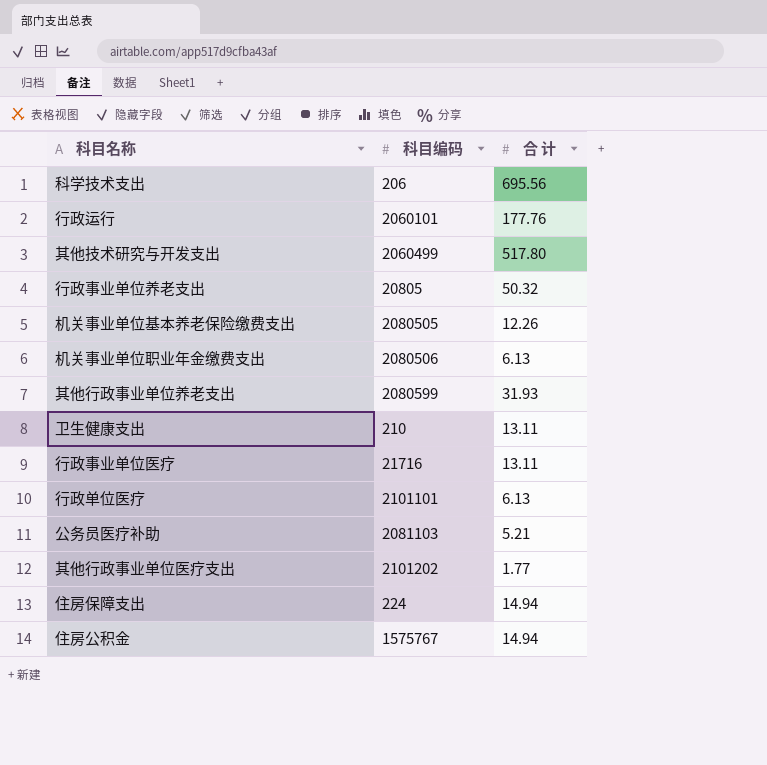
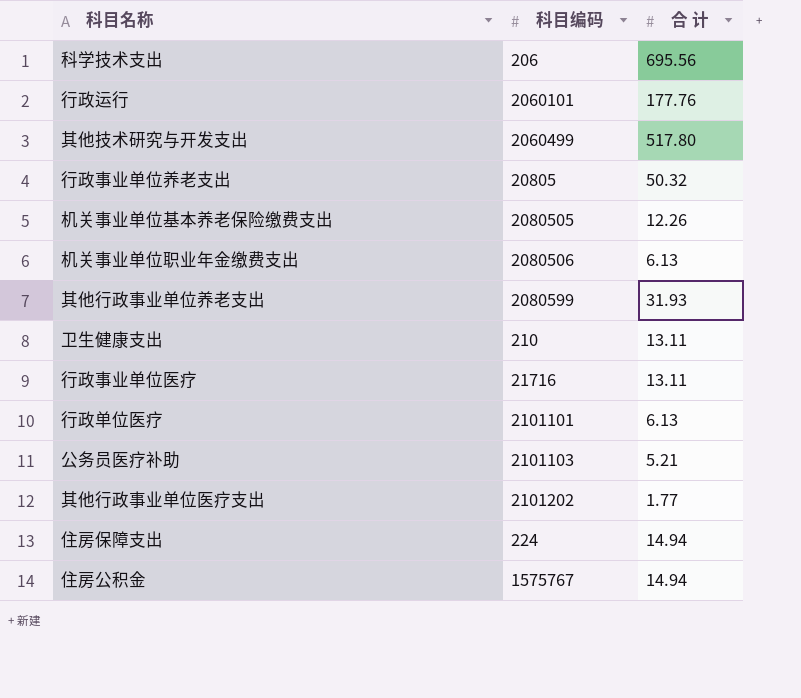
公务员医疗补助 | 科目编码: 2081103 -> 2101103

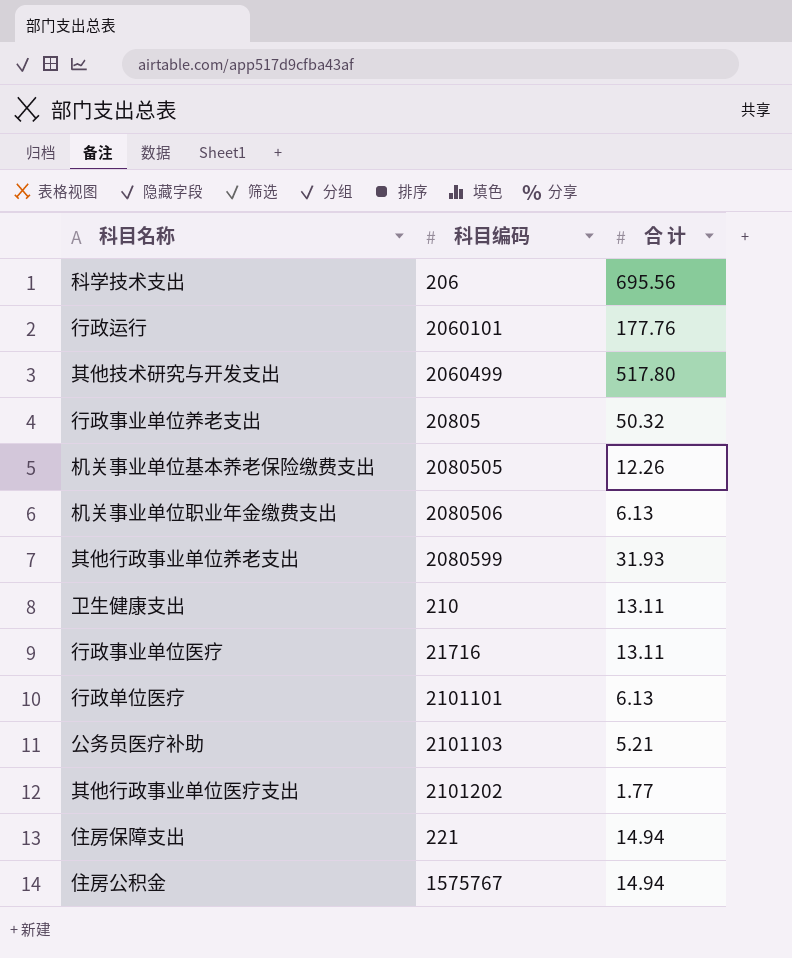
住房保障支出 | 科目编码: 224 -> 221

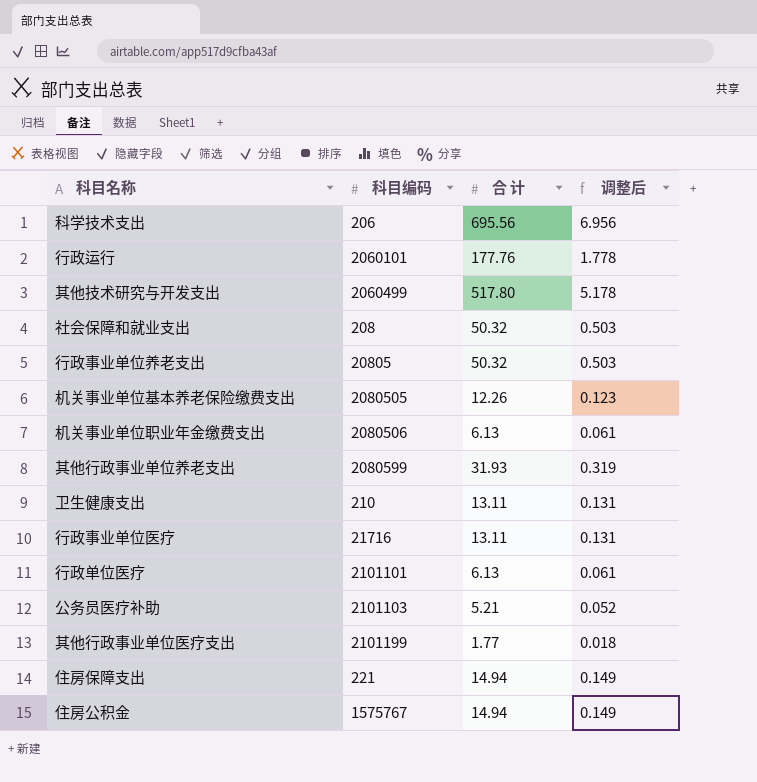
column 调整后 | formula: none -> [合 计] * 0.01
row 社会保障和就业支出: none -> 208 | 50.32 | 0.503
其他行政事业单位医疗支出 | 科目编码: 2101202 -> 2101199

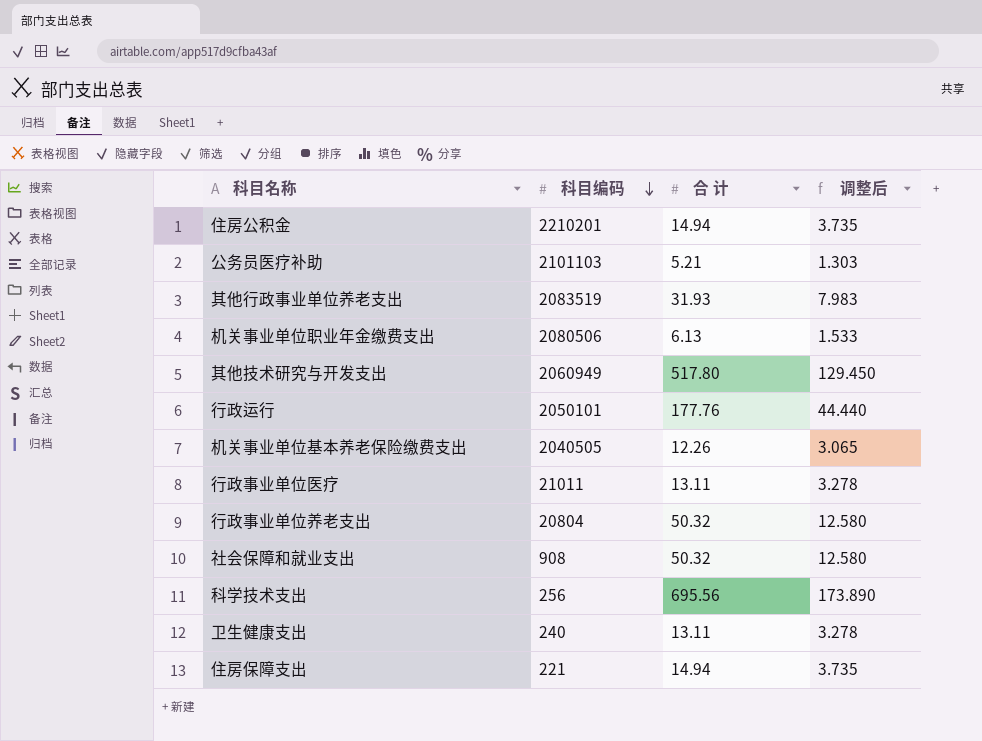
row order: none -> 科目编码 descending
column 调整后 | formula: [合 计] * 0.01 -> [合 计] * 0.25
row 行政单位医疗: 2101101 | 6.13 | 0.061 -> none
row 其他行政事业单位医疗支出: 2101199 | 1.77 | 0.018 -> none
住房公积金 | 科目编码: 1575767 -> 2210201
其他行政事业单位养老支出 | 科目编码: 2080599 -> 2083519
其他技术研究与开发支出 | 科目编码: 2060499 -> 2060949
行政运行 | 科目编码: 2060101 -> 2050101
机关事业单位基本养老保险缴费支出 | 科目编码: 2080505 -> 2040505
行政事业单位医疗 | 科目编码: 21716 -> 21011
行政事业单位养老支出 | 科目编码: 20805 -> 20804
社会保障和就业支出 | 科目编码: 208 -> 908
科学技术支出 | 科目编码: 206 -> 256
卫生健康支出 | 科目编码: 210 -> 240

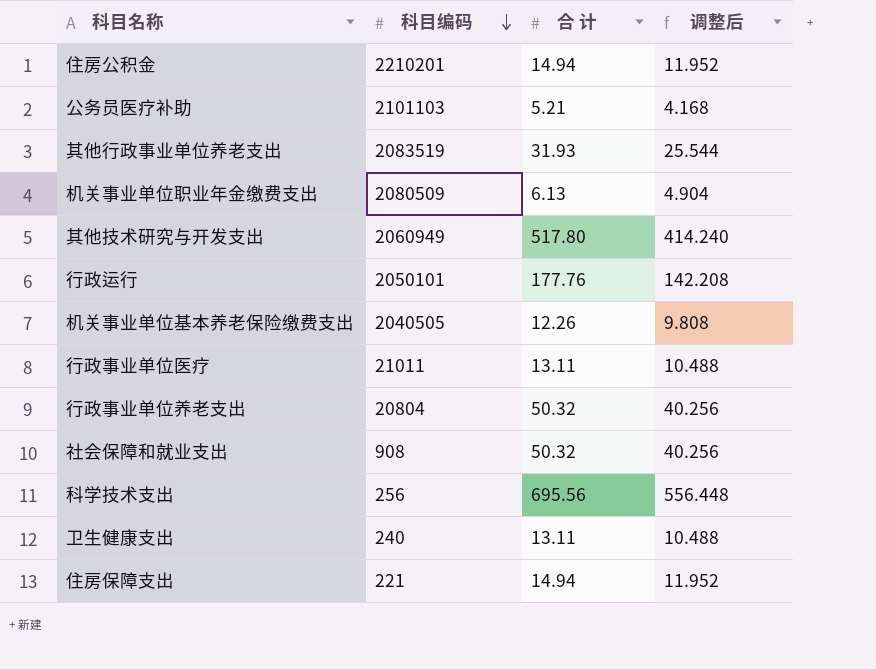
column 调整后 | formula: [合 计] * 0.25 -> [合 计] * 0.8
机关事业单位职业年金缴费支出 | 科目编码: 2080506 -> 2080509

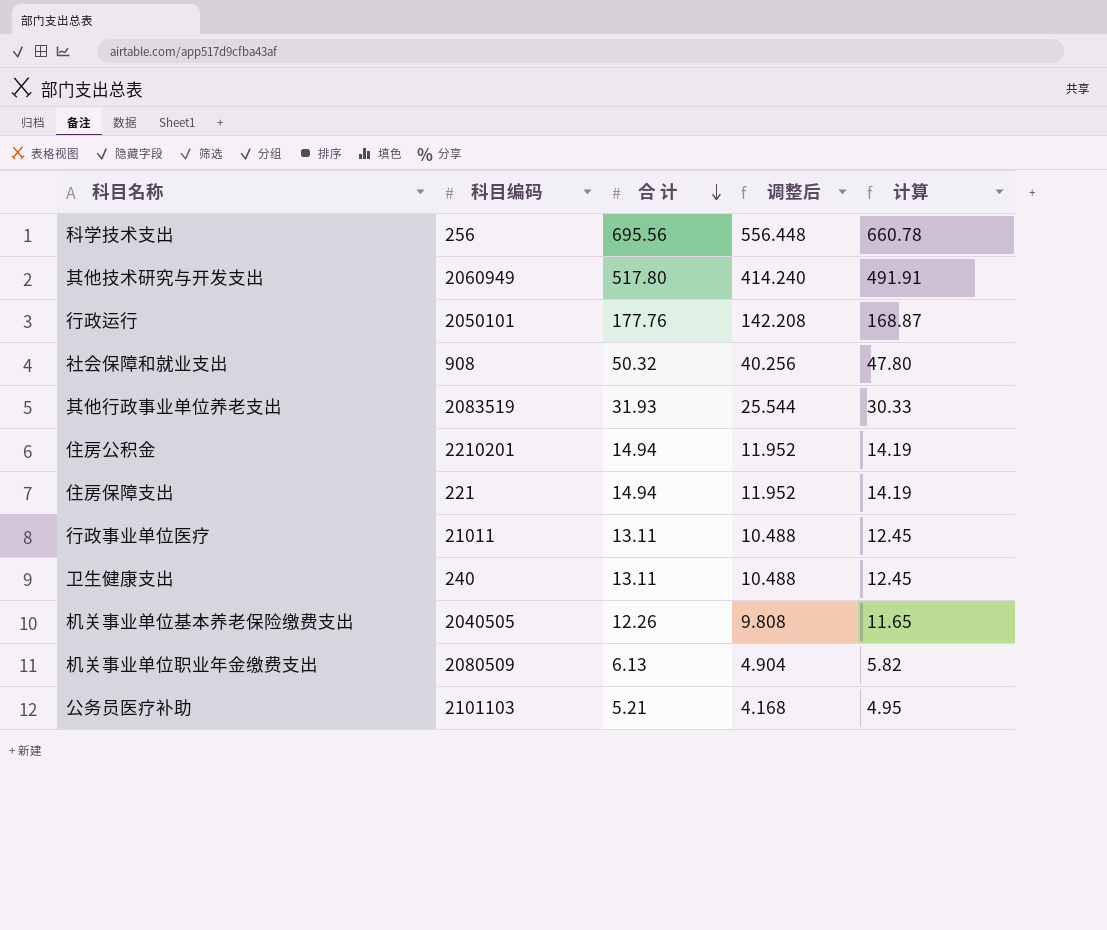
row order: 科目编码 descending -> 合 计 descending
column 计算 | formula: none -> [合 计] * 0.95
row 行政事业单位养老支出: 20804 | 50.32 | 40.256 -> none

